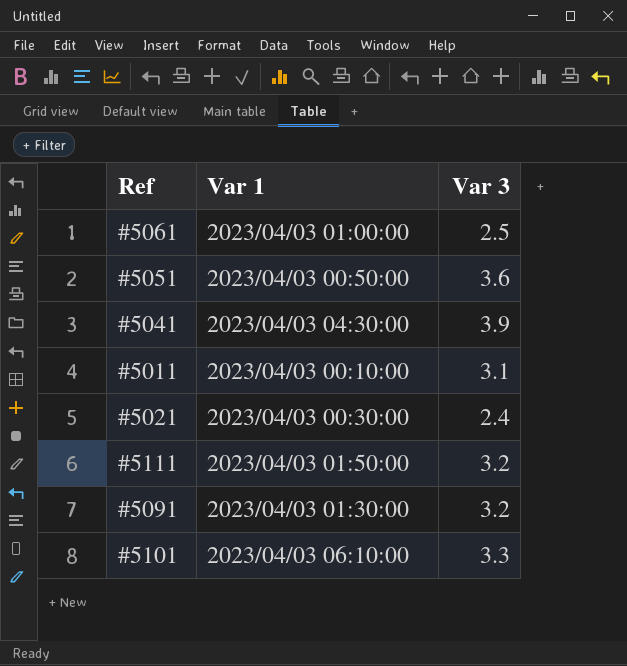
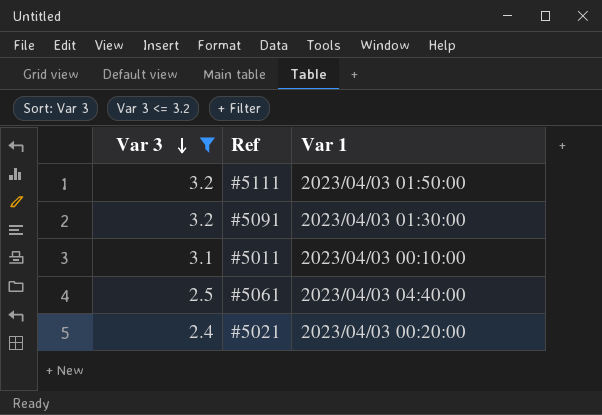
filter: none -> Var 3 <= 3.2
row order: none -> Var 3 descending
column Var 3 | position: 3 -> 1
#5061 | Var 1: 2023/04/03 01:00:00 -> 2023/04/03 04:40:00
#5021 | Var 1: 2023/04/03 00:30:00 -> 2023/04/03 00:20:00

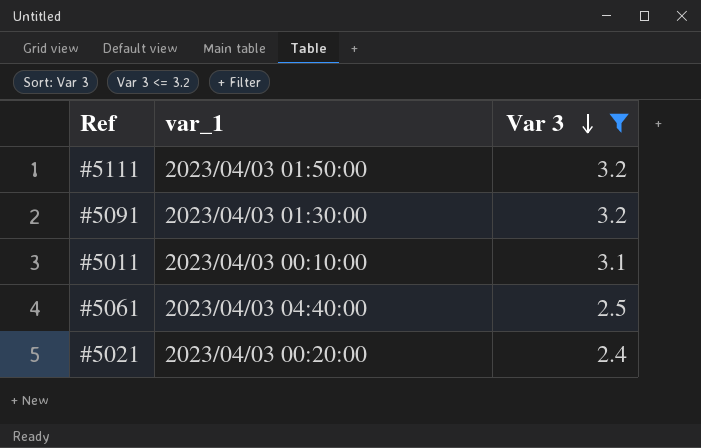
column name: Var 1 -> var_1
column Var 3 | position: 1 -> 3

